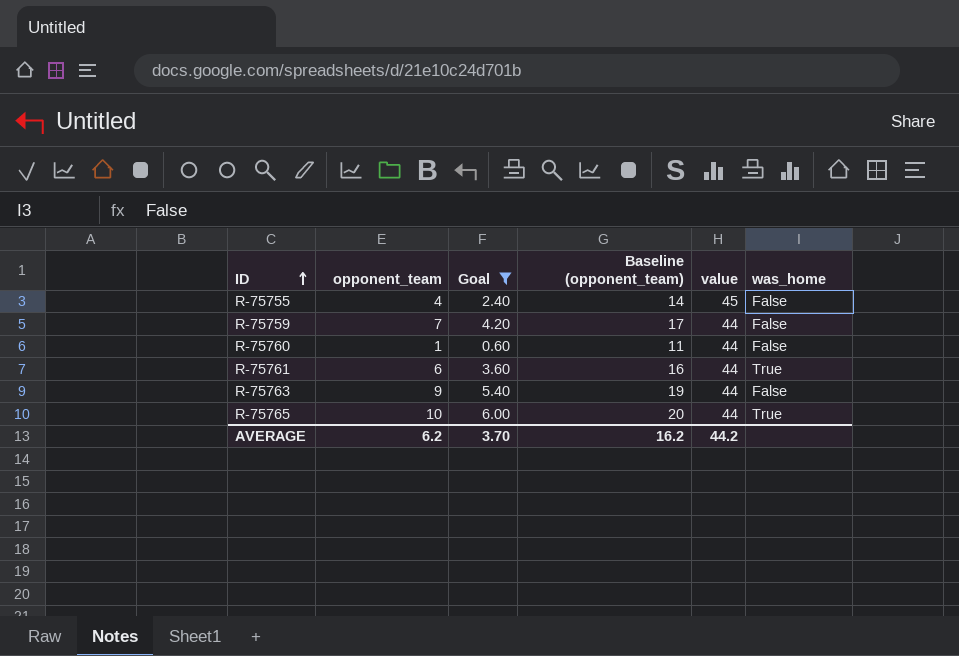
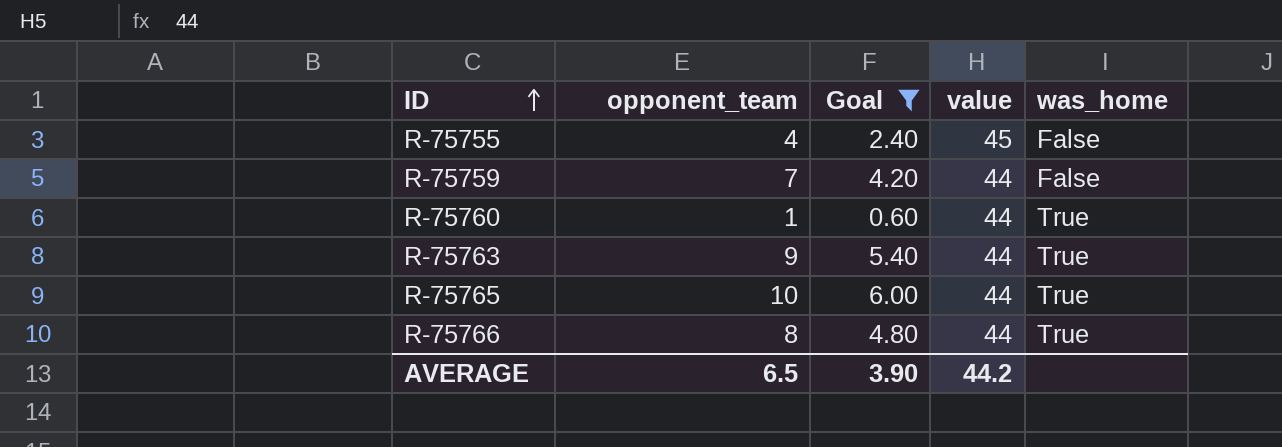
column Baseline (opponent_team) | formula: [opponent_team] + 10 -> none
row R-75761: 6 | 3.60 | 16 | 44 | True -> none
R-75760 | was_home: False -> True
R-75763 | was_home: False -> True
row R-75766: none -> 8 | 4.80 | 44 | True
AVERAGE | opponent_team: 6.2 -> 6.5
AVERAGE | Goal: 3.70 -> 3.90

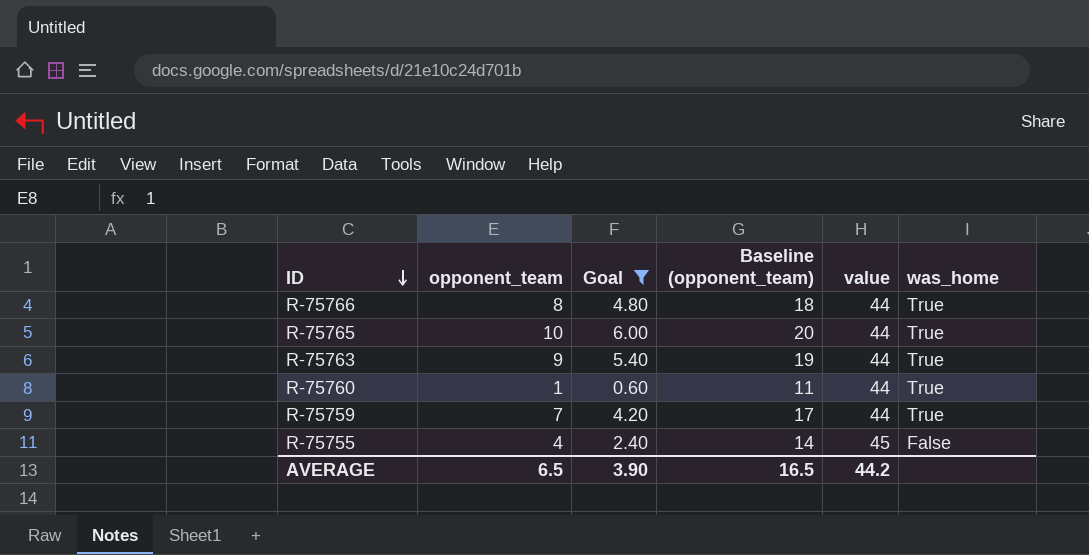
row order: ID ascending -> ID descending
column Baseline (opponent_team) | formula: none -> [opponent_team] + 10
R-75759 | was_home: False -> True

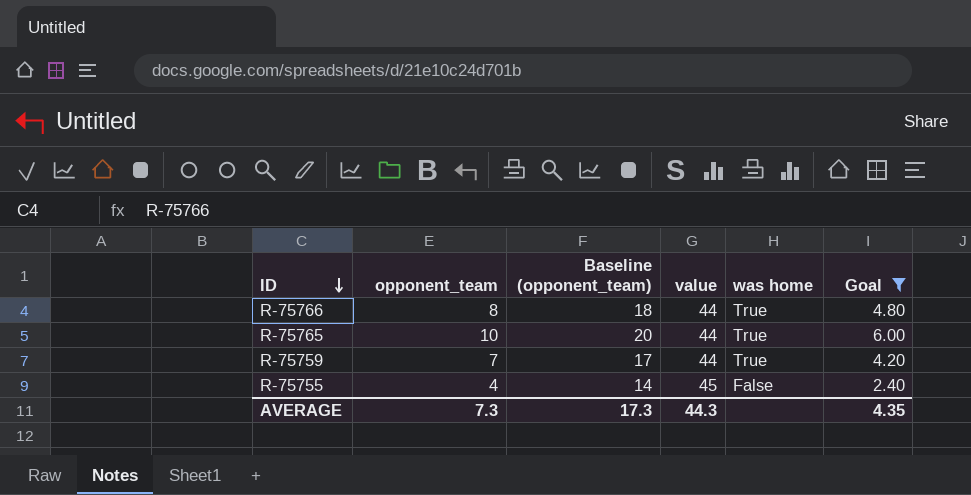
column name: was_home -> was home
column Goal | position: 3 -> 6
row R-75763: 9 | 5.40 | 19 | 44 | True -> none
row R-75760: 1 | 0.60 | 11 | 44 | True -> none
AVERAGE | opponent_team: 6.5 -> 7.3
AVERAGE | Baseline (opponent_team): 16.5 -> 17.3
AVERAGE | value: 44.2 -> 44.3
AVERAGE | Goal: 3.90 -> 4.35

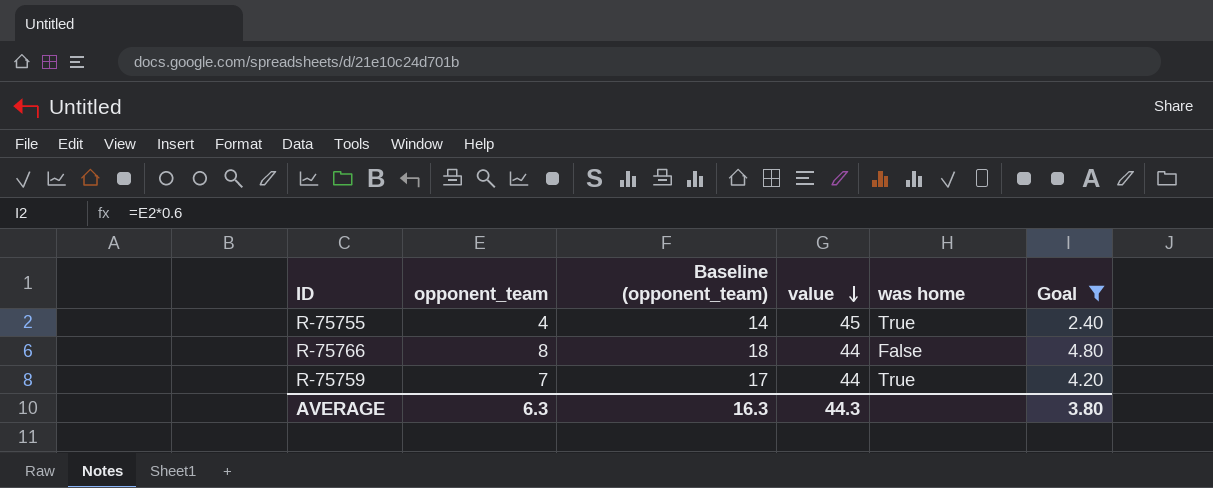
row order: ID descending -> value descending
row R-75765: 10 | 20 | 44 | True | 6.00 -> none
R-75755 | was home: False -> True
R-75766 | was home: True -> False
AVERAGE | opponent_team: 7.3 -> 6.3
AVERAGE | Baseline (opponent_team): 17.3 -> 16.3
AVERAGE | Goal: 4.35 -> 3.80

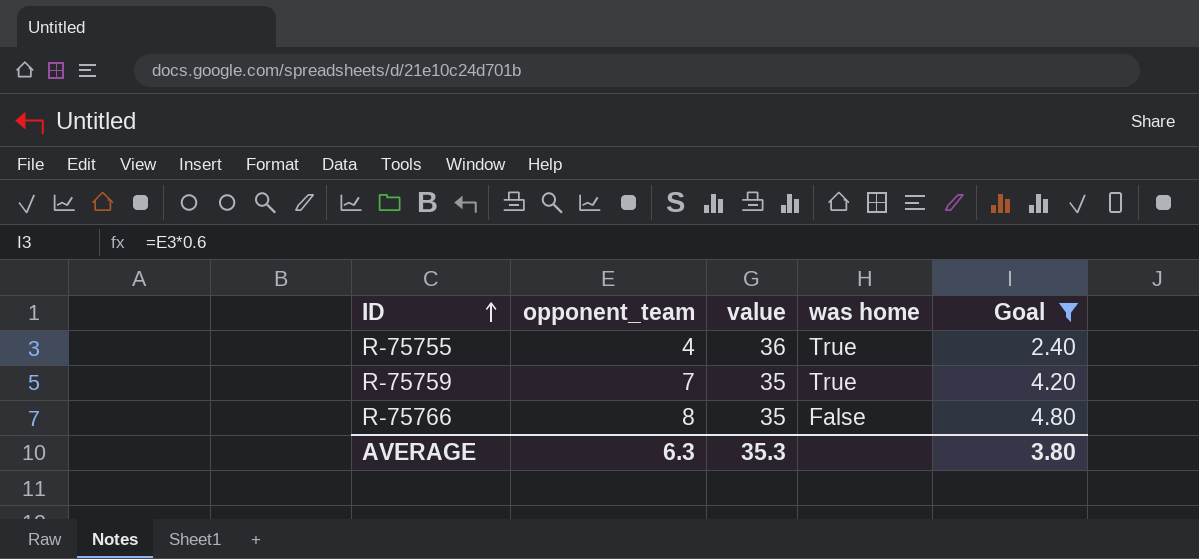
row order: value descending -> ID ascending
column Baseline (opponent_team) | formula: [opponent_team] + 10 -> none
R-75755 | value: 45 -> 36
R-75759 | value: 44 -> 35
R-75766 | value: 44 -> 35
AVERAGE | value: 44.3 -> 35.3

